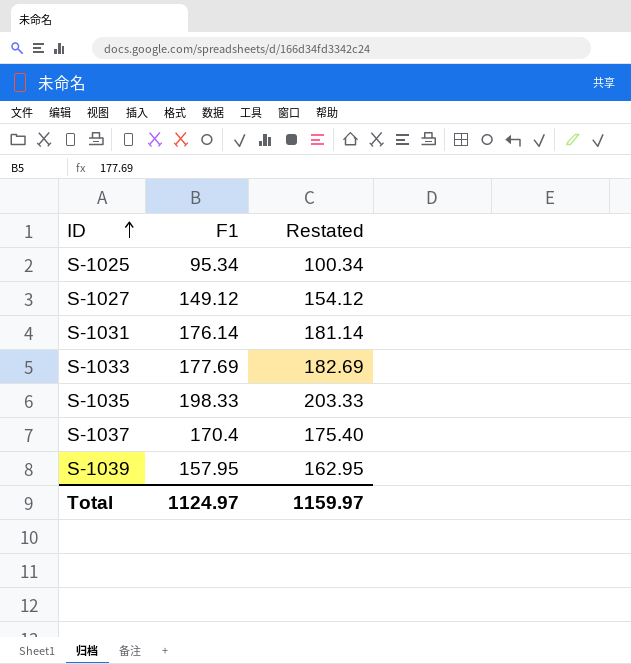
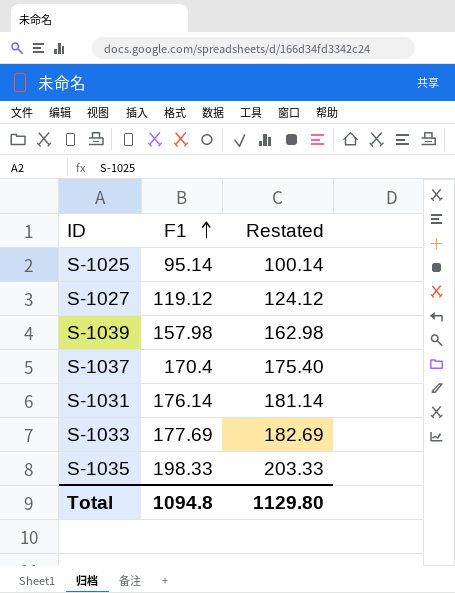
row order: ID ascending -> F1 ascending
S-1025 | F1: 95.34 -> 95.14
S-1025 | Restated: 100.34 -> 100.14
S-1027 | F1: 149.12 -> 119.12
S-1027 | Restated: 154.12 -> 124.12
S-1039 | F1: 157.95 -> 157.98
S-1039 | Restated: 162.95 -> 162.98
Total | F1: 1124.97 -> 1094.8
Total | Restated: 1159.97 -> 1129.80

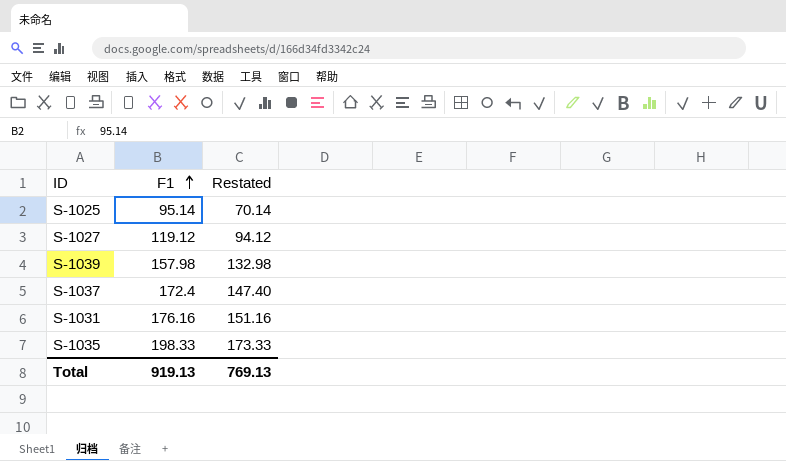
column Restated | formula: [F1] + 5 -> [F1] - 25
row S-1033: 177.69 | 182.69 -> none
S-1037 | F1: 170.4 -> 172.4
S-1031 | F1: 176.14 -> 176.16
Total | F1: 1094.8 -> 919.13
Total | Restated: 1129.80 -> 769.13

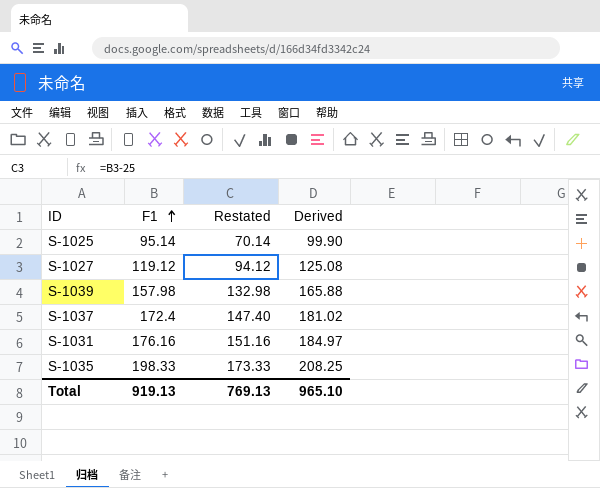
column Derived | formula: none -> [F1] * 1.05

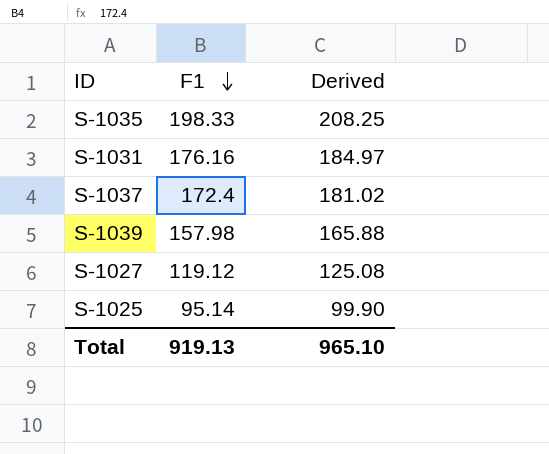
row order: F1 ascending -> F1 descending
column Restated | formula: [F1] - 25 -> none

